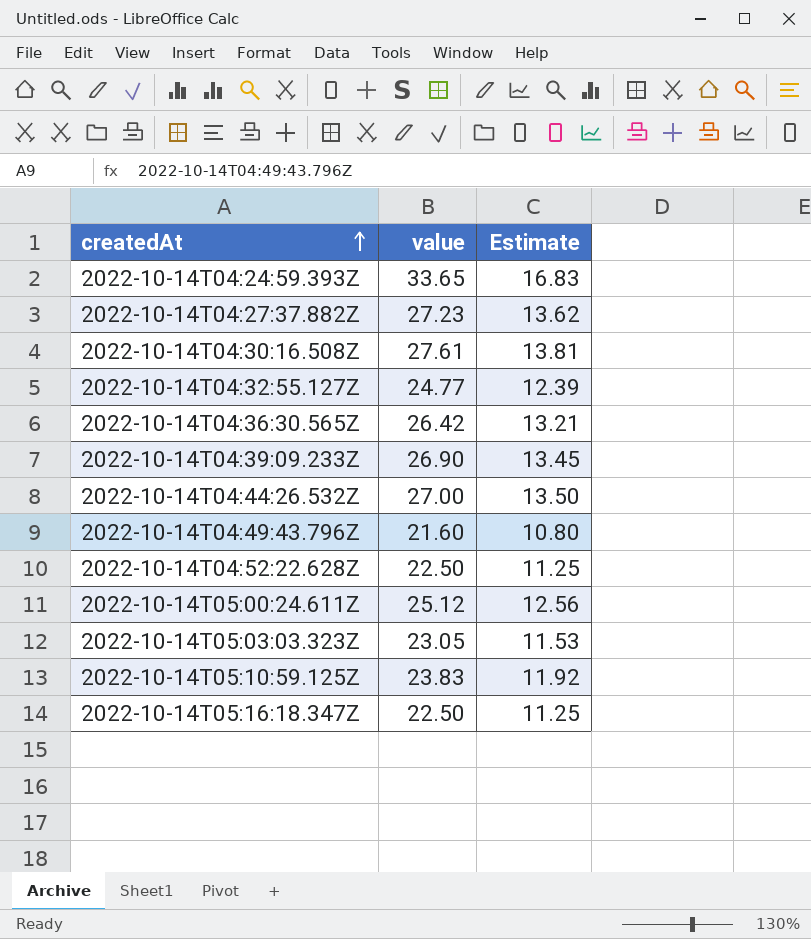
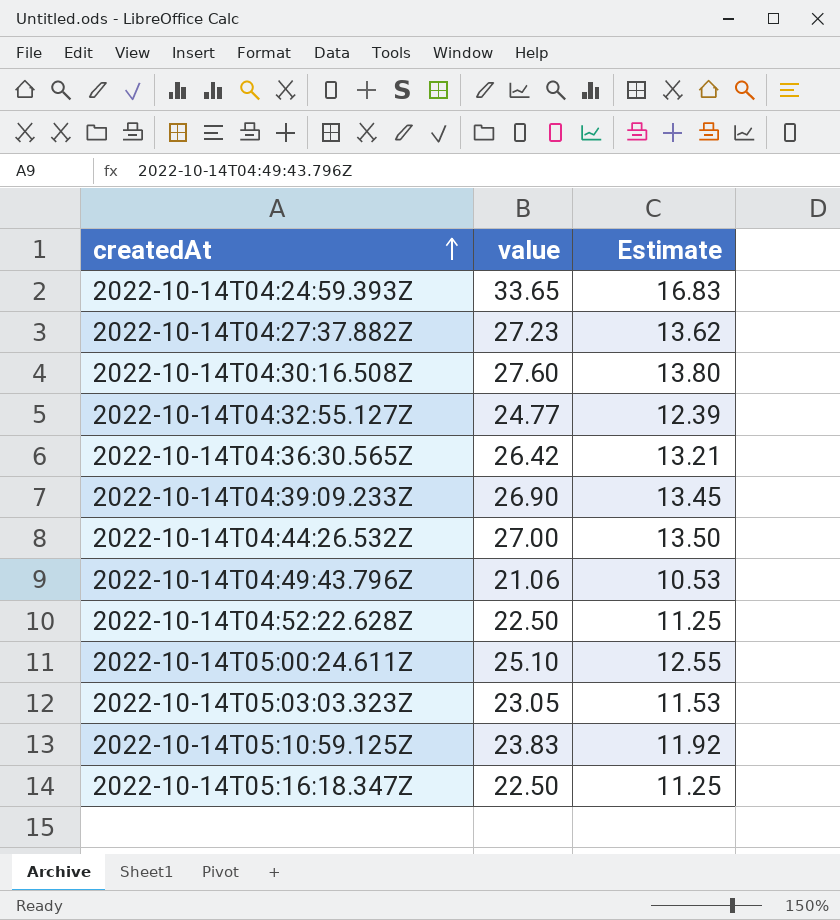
2022-10-14T04:30:16.508Z | value: 27.61 -> 27.60
2022-10-14T04:30:16.508Z | Estimate: 13.81 -> 13.80
2022-10-14T04:49:43.796Z | value: 21.60 -> 21.06
2022-10-14T04:49:43.796Z | Estimate: 10.80 -> 10.53
2022-10-14T05:00:24.611Z | value: 25.12 -> 25.10
2022-10-14T05:00:24.611Z | Estimate: 12.56 -> 12.55

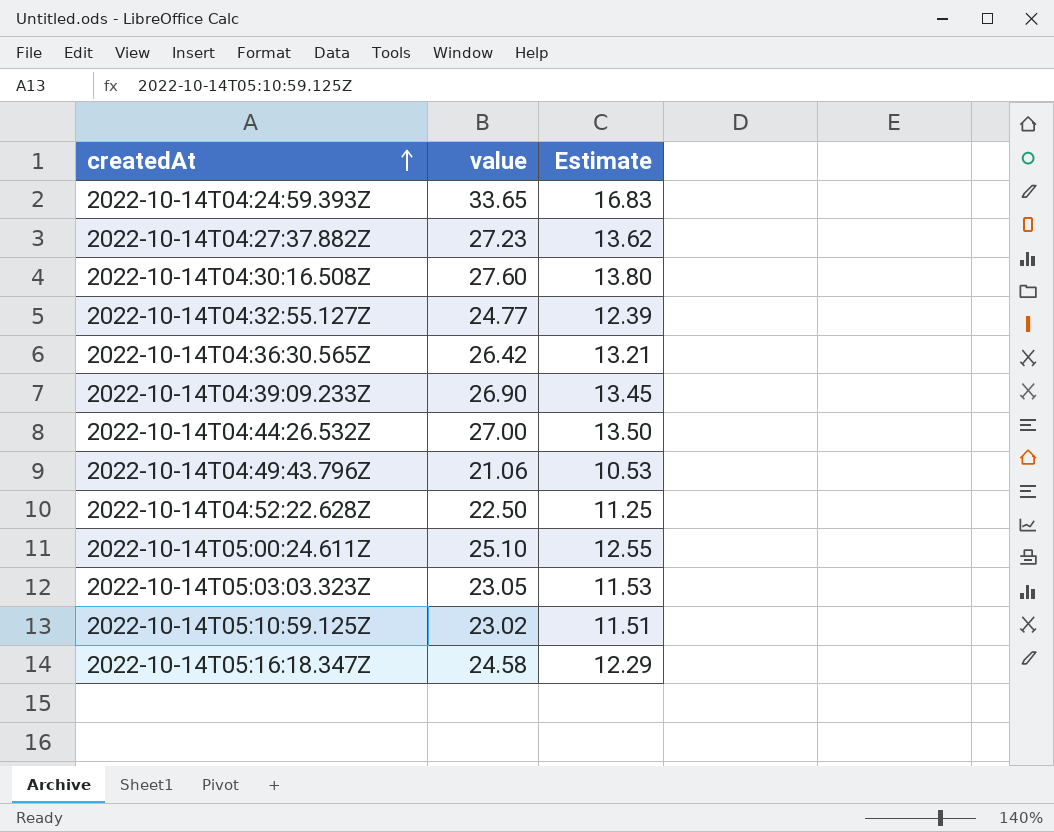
2022-10-14T05:10:59.125Z | value: 23.83 -> 23.02
2022-10-14T05:10:59.125Z | Estimate: 11.92 -> 11.51
2022-10-14T05:16:18.347Z | value: 22.50 -> 24.58
2022-10-14T05:16:18.347Z | Estimate: 11.25 -> 12.29

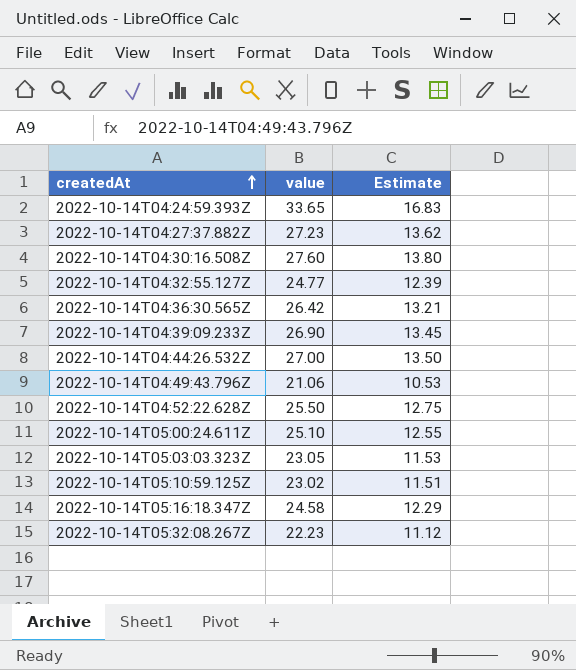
2022-10-14T04:52:22.628Z | value: 22.50 -> 25.50
2022-10-14T04:52:22.628Z | Estimate: 11.25 -> 12.75
row 2022-10-14T05:32:08.267Z: none -> 22.23 | 11.12

